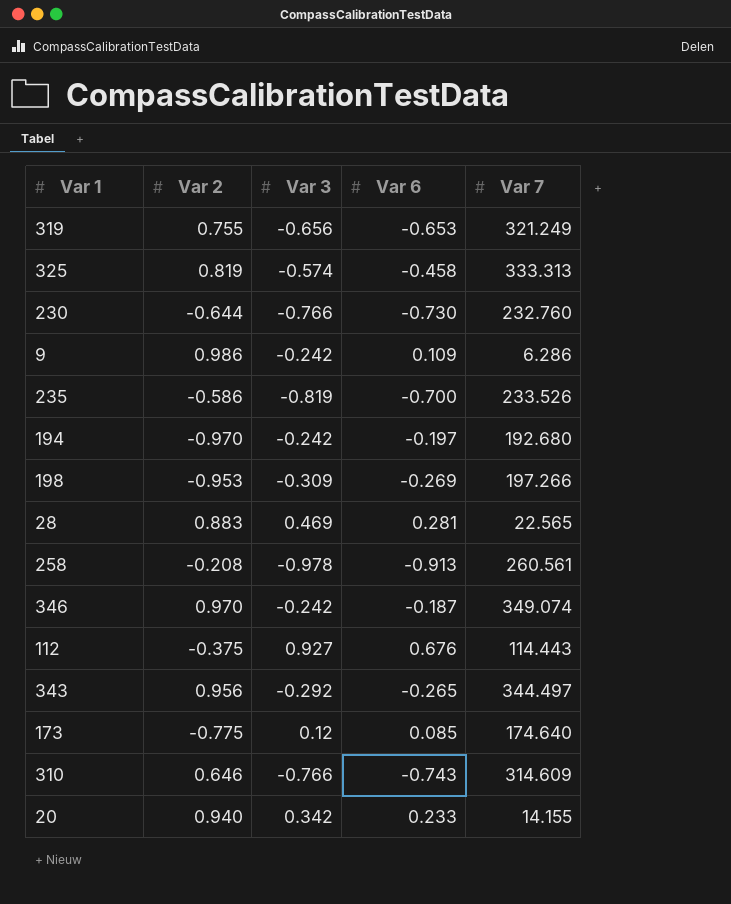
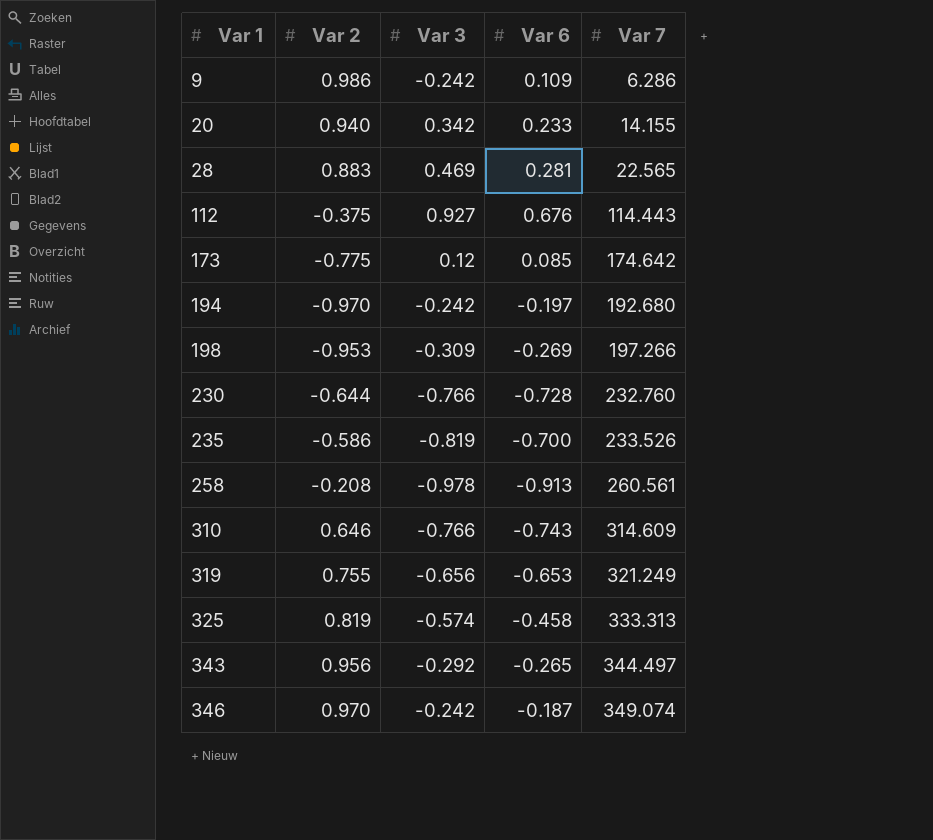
row order: none -> Var 1 ascending
173 | Var 7: 174.640 -> 174.642
230 | Var 6: -0.730 -> -0.728

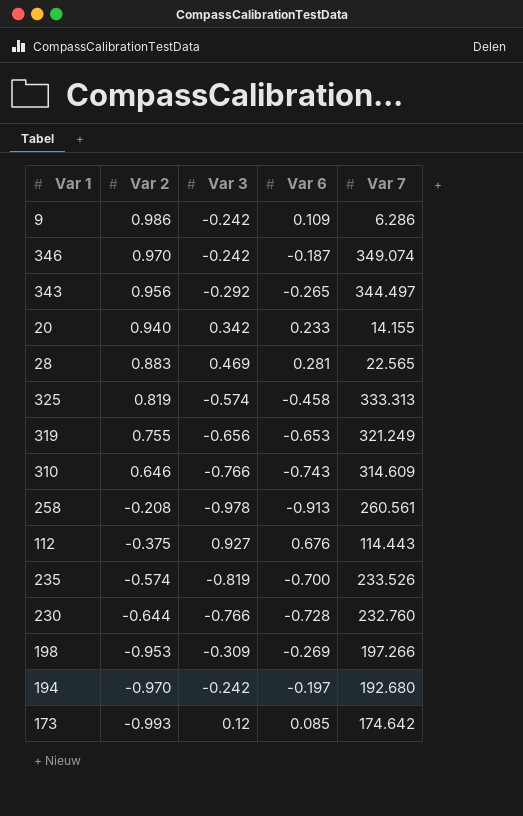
row order: Var 1 ascending -> Var 2 descending
235 | Var 2: -0.586 -> -0.574
173 | Var 2: -0.775 -> -0.993

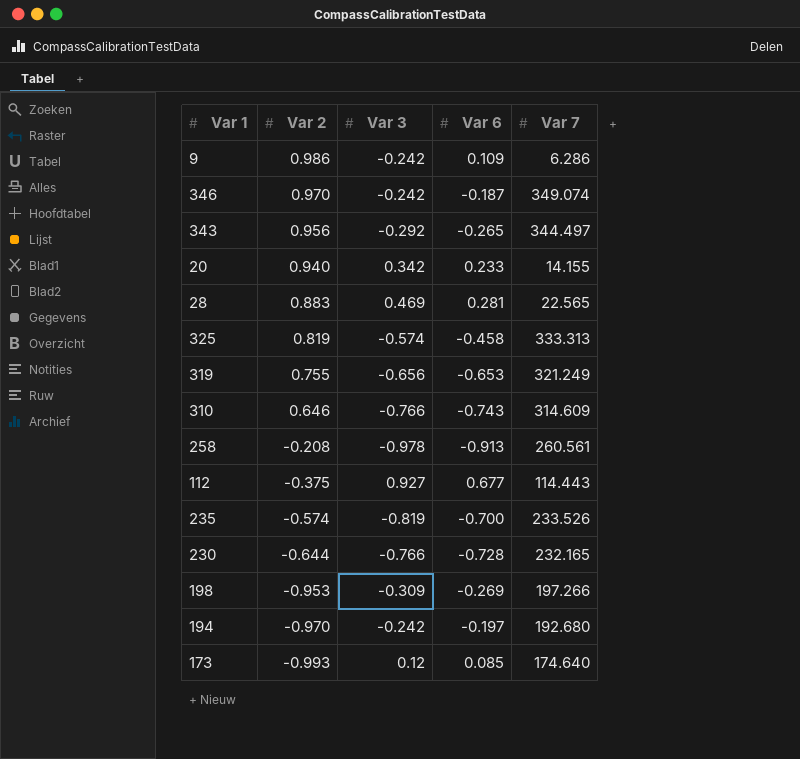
112 | Var 6: 0.676 -> 0.677
230 | Var 7: 232.760 -> 232.165
173 | Var 7: 174.642 -> 174.640

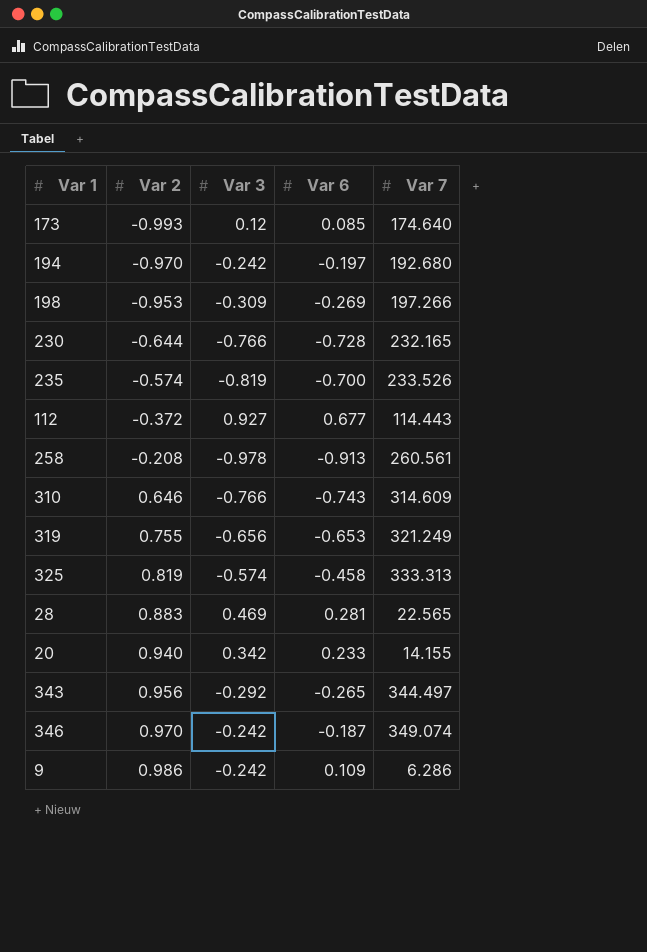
row order: Var 2 descending -> Var 2 ascending
112 | Var 2: -0.375 -> -0.372

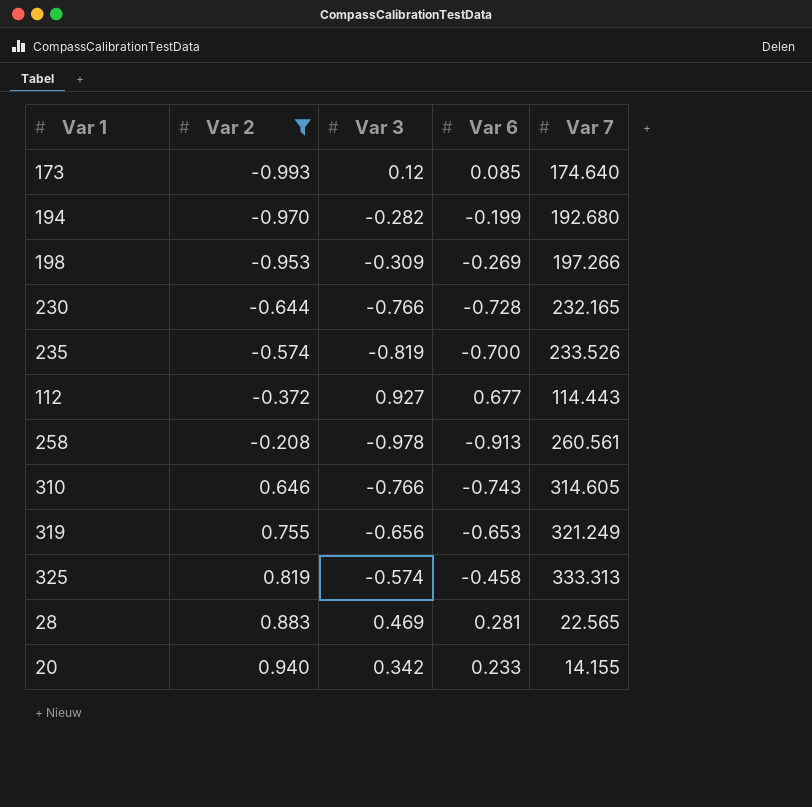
filter: none -> Var 2 <= 0.940
194 | Var 3: -0.242 -> -0.282
194 | Var 6: -0.197 -> -0.199
310 | Var 7: 314.609 -> 314.605

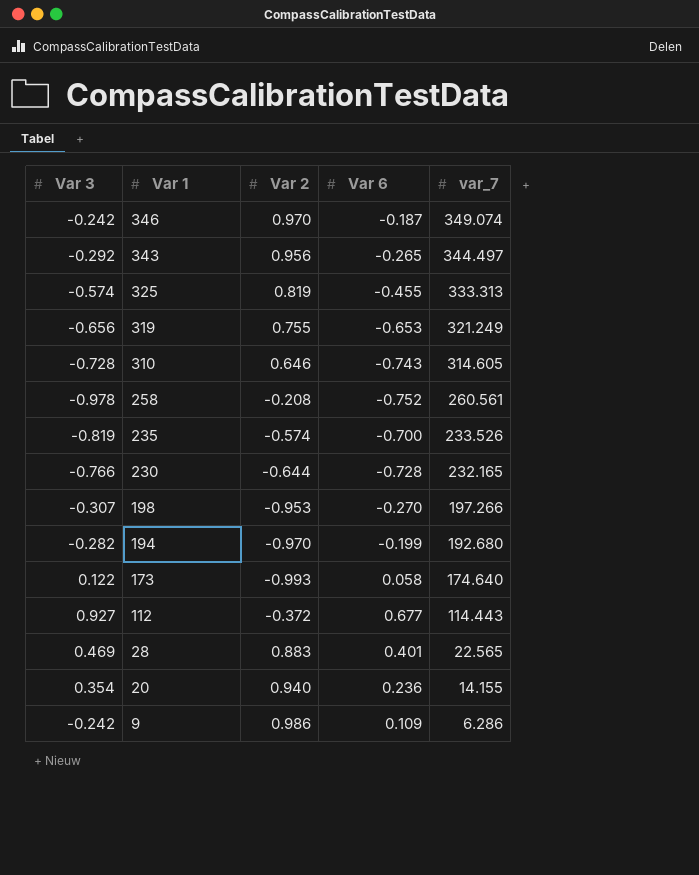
filter: Var 2 <= 0.940 -> none
row order: Var 2 ascending -> Var 1 descending
column Var 3 | position: 3 -> 1
column name: Var 7 -> var_7
325 | Var 6: -0.458 -> -0.455
310 | Var 3: -0.766 -> -0.728
258 | Var 6: -0.913 -> -0.752
198 | Var 3: -0.309 -> -0.307
198 | Var 6: -0.269 -> -0.270
173 | Var 3: 0.12 -> 0.122
173 | Var 6: 0.085 -> 0.058
28 | Var 6: 0.281 -> 0.401
20 | Var 3: 0.342 -> 0.354
20 | Var 6: 0.233 -> 0.236

